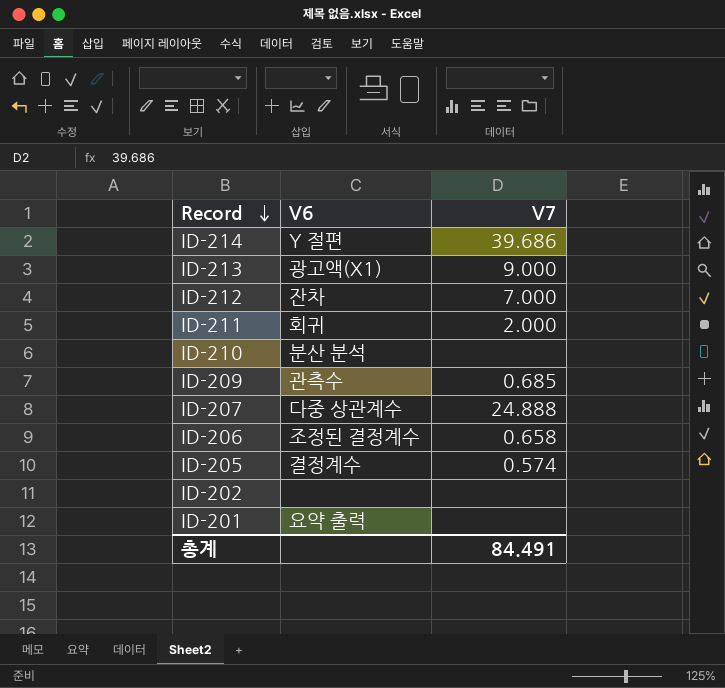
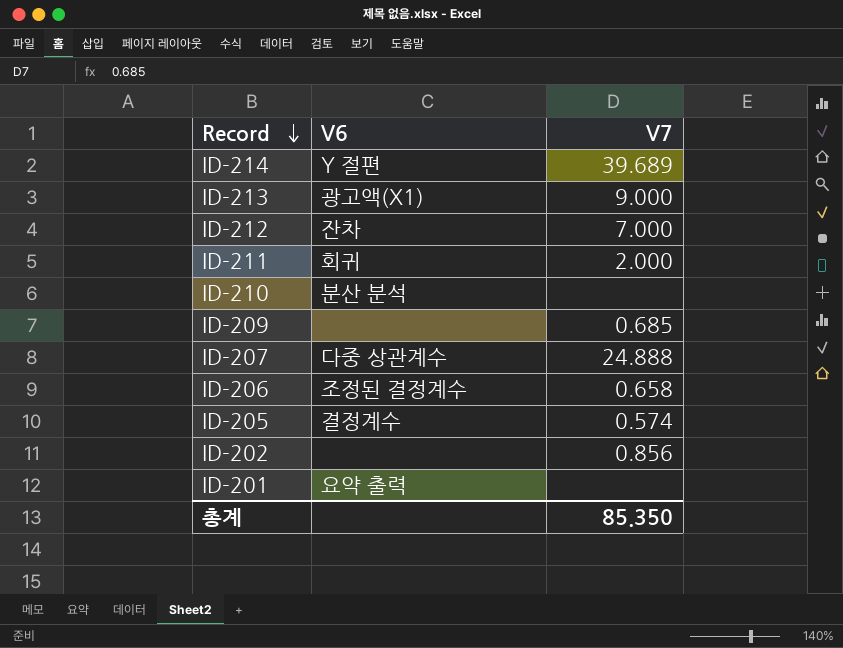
ID-214 | V7: 39.686 -> 39.689
ID-209 | V6: 관측수 -> none
ID-202 | V7: none -> 0.856
총계 | V7: 84.491 -> 85.350

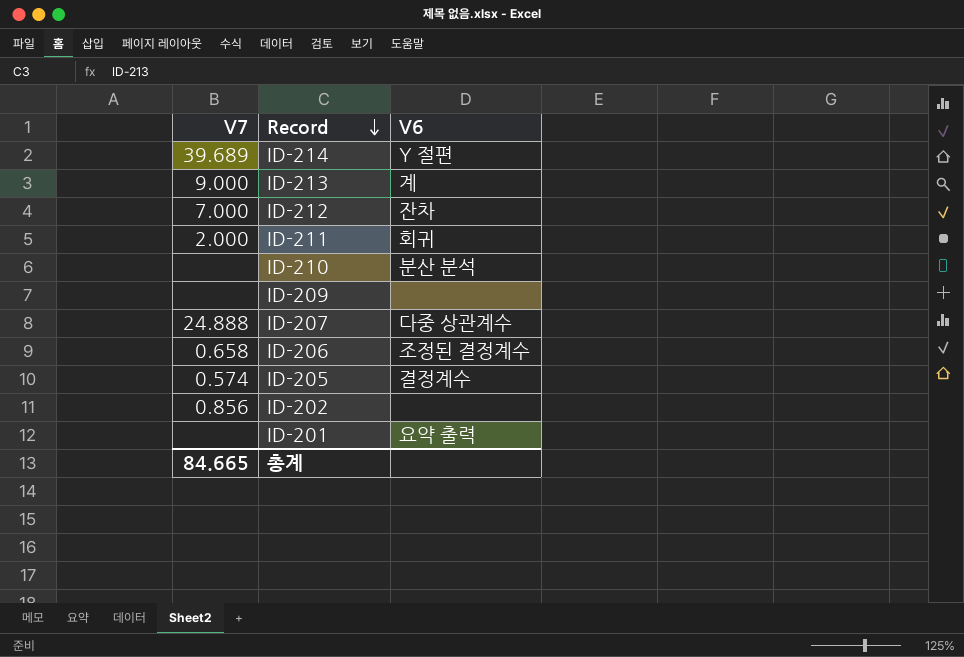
column V7 | position: 3 -> 1
ID-213 | V6: 광고액(X1) -> 계
ID-209 | V7: 0.685 -> none
총계 | V7: 85.350 -> 84.665

